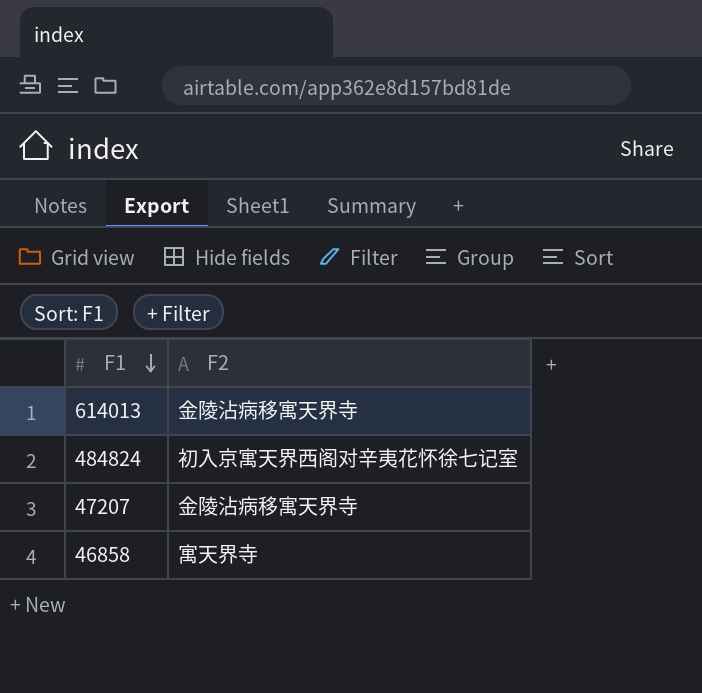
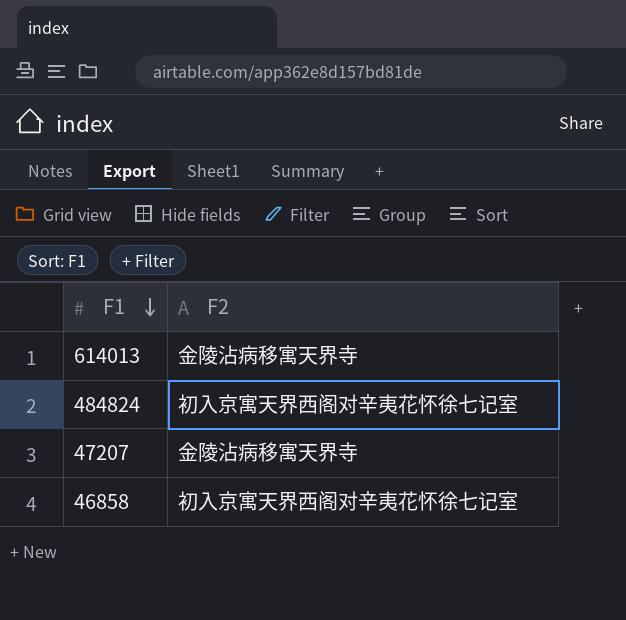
46858 | F2: 寓天界寺 -> 初入京寓天界西阁对辛夷花怀徐七记室

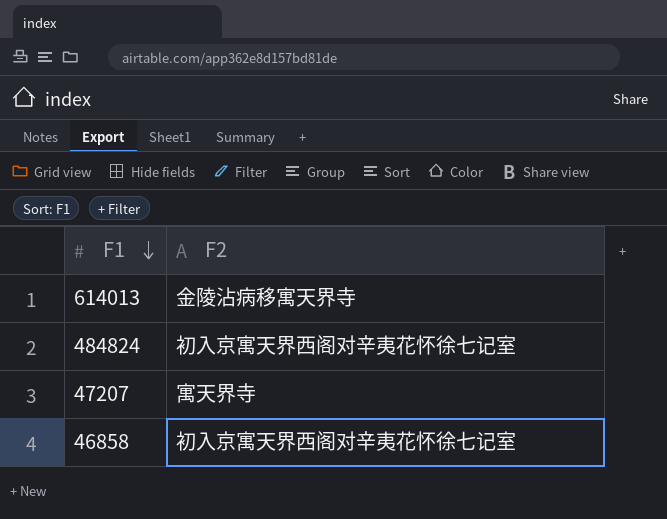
47207 | F2: 金陵沾病移寓天界寺 -> 寓天界寺

